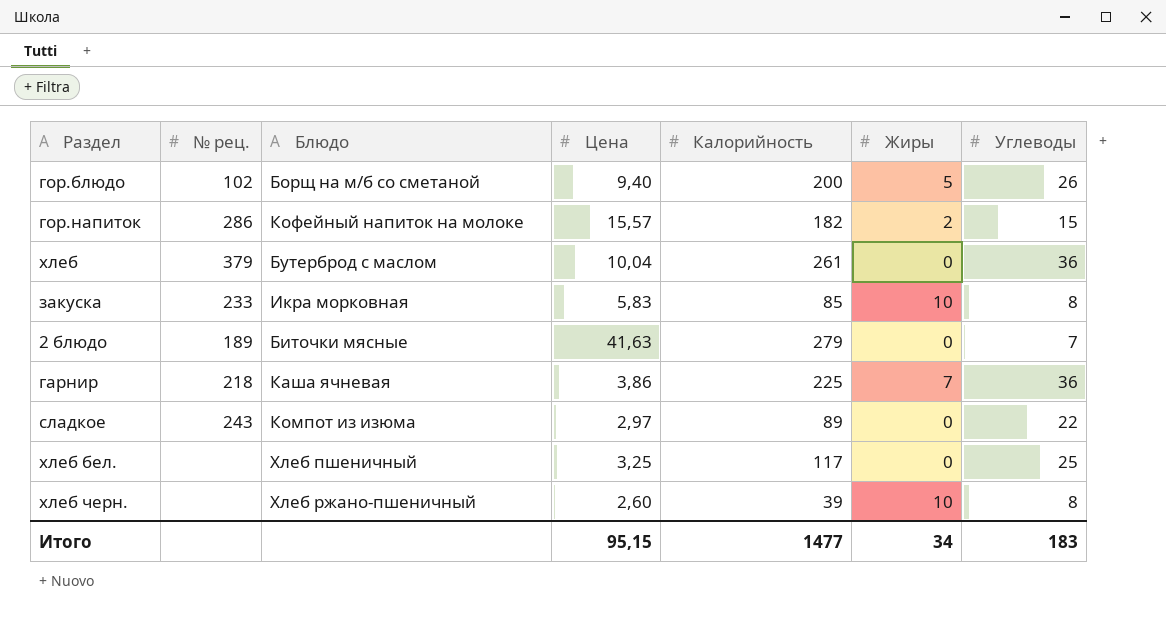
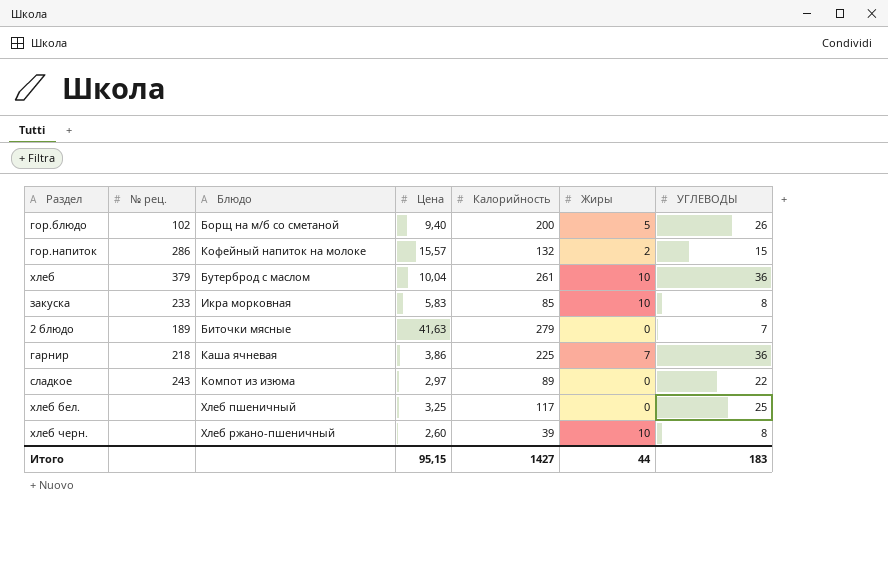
column name: Углеводы -> УГЛЕВОДЫ
гор.напиток | Калорийность: 182 -> 132
хлеб | Жиры: 0 -> 10
Итого | Калорийность: 1477 -> 1427
Итого | Жиры: 34 -> 44

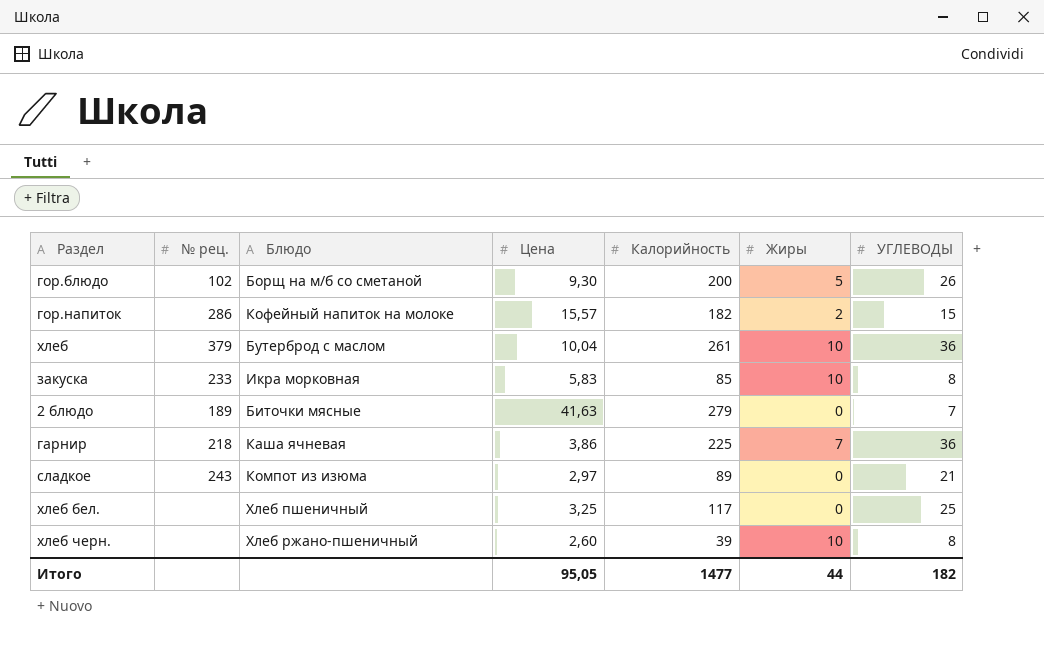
гор.блюдо | Цена: 9,40 -> 9,30
гор.напиток | Калорийность: 132 -> 182
сладкое | УГЛЕВОДЫ: 22 -> 21
Итого | Цена: 95,15 -> 95,05
Итого | Калорийность: 1427 -> 1477
Итого | УГЛЕВОДЫ: 183 -> 182

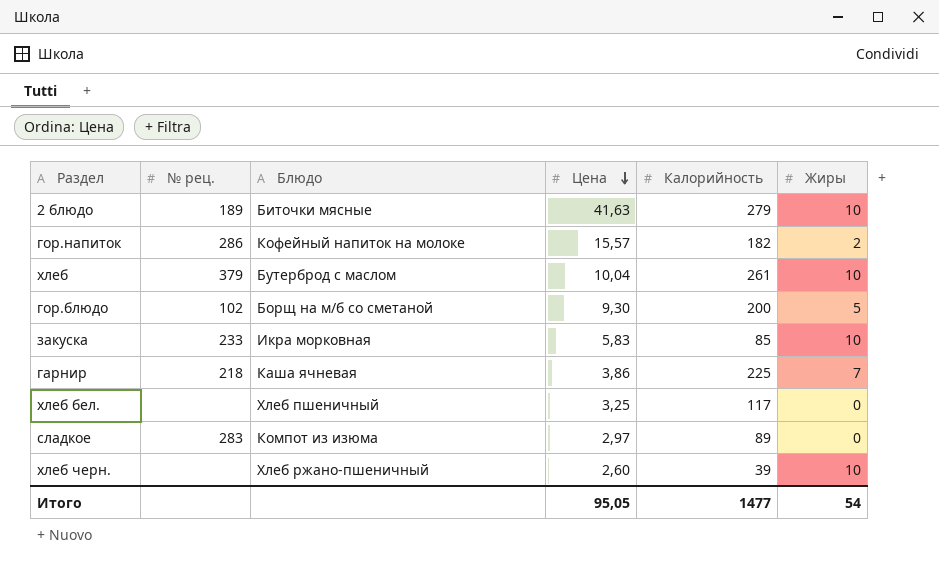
row order: none -> Цена descending
column УГЛЕВОДЫ | position: 7 -> none
2 блюдо | Жиры: 0 -> 10
сладкое | № рец.: 243 -> 283
Итого | Жиры: 44 -> 54

